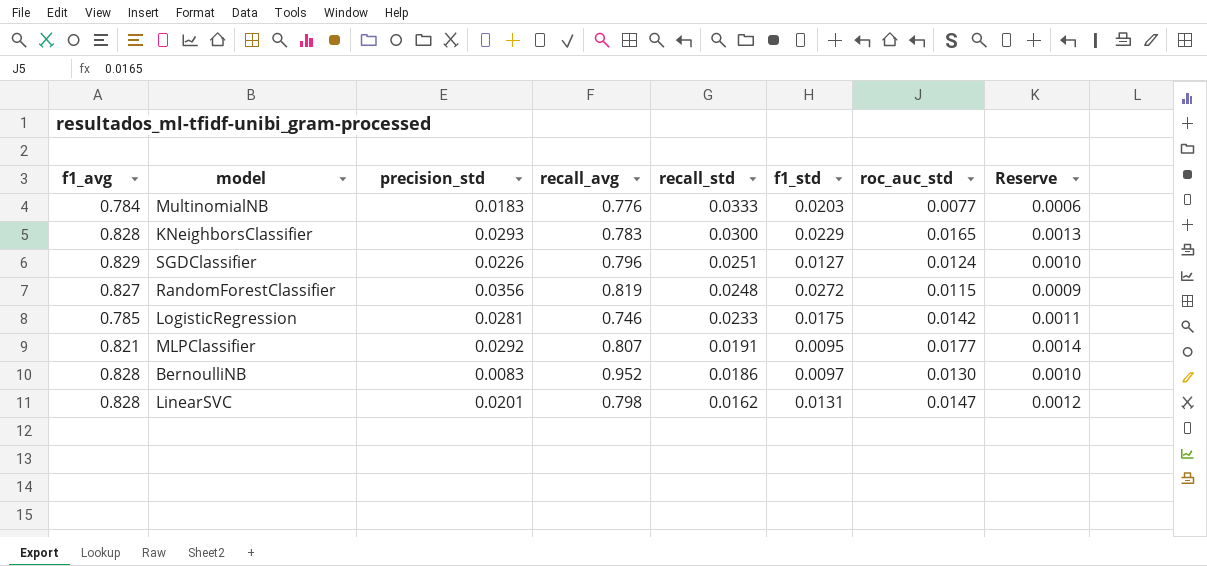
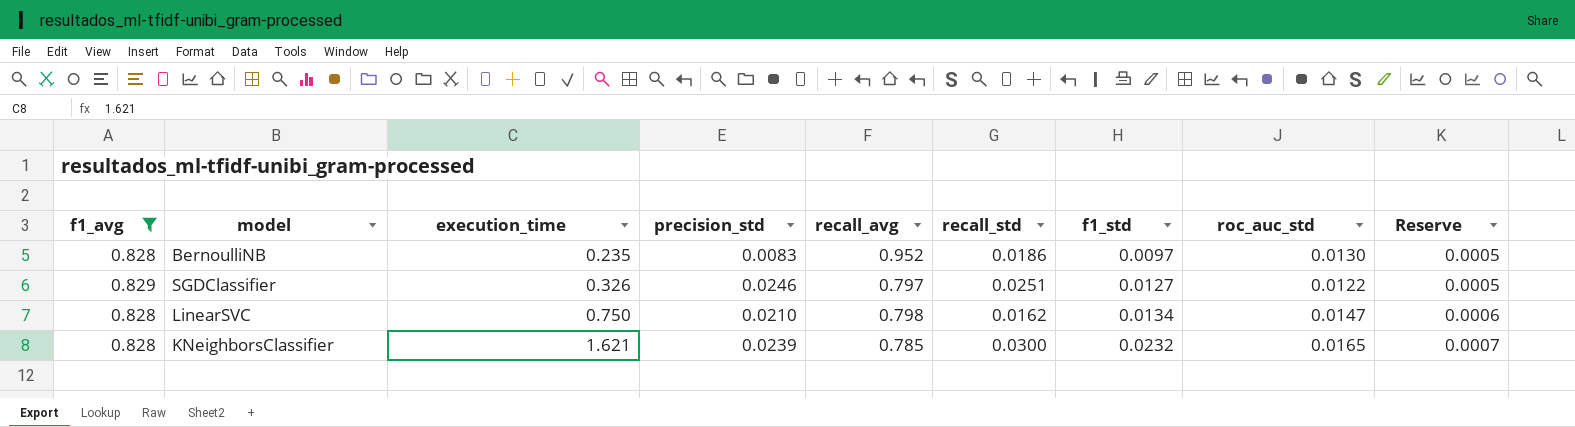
filter: none -> f1_avg >= 0.828
row order: recall_std descending -> execution_time ascending
column execution_time | position: none -> 3
column Reserve | formula: [roc_auc_std] * 0.08 -> [roc_auc_std] * 0.04
SGDClassifier | precision_std: 0.0226 -> 0.0246
SGDClassifier | recall_avg: 0.796 -> 0.797
SGDClassifier | roc_auc_std: 0.0124 -> 0.0122
LinearSVC | precision_std: 0.0201 -> 0.0210
LinearSVC | f1_std: 0.0131 -> 0.0134
KNeighborsClassifier | precision_std: 0.0293 -> 0.0239
KNeighborsClassifier | recall_avg: 0.783 -> 0.785
KNeighborsClassifier | f1_std: 0.0229 -> 0.0232

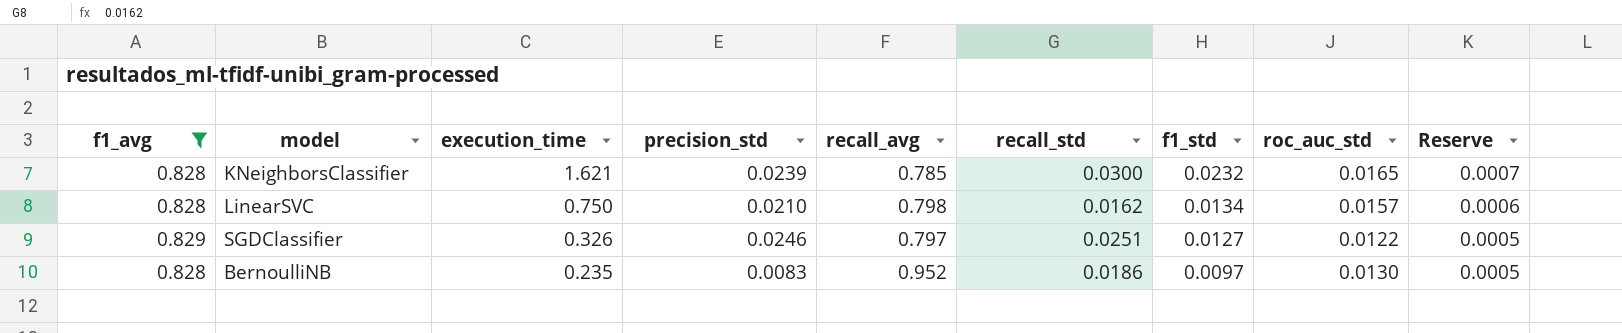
row order: execution_time ascending -> execution_time descending
LinearSVC | roc_auc_std: 0.0147 -> 0.0157

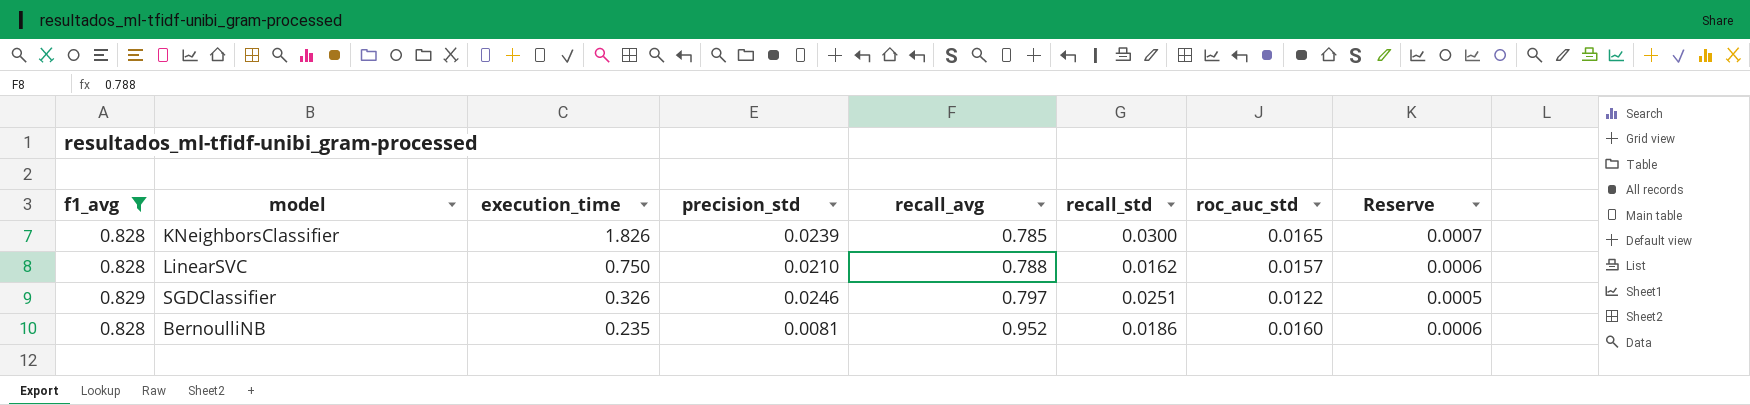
column f1_std | position: 7 -> none
KNeighborsClassifier | execution_time: 1.621 -> 1.826
LinearSVC | recall_avg: 0.798 -> 0.788
BernoulliNB | precision_std: 0.0083 -> 0.0081
BernoulliNB | roc_auc_std: 0.0130 -> 0.0160
BernoulliNB | Reserve: 0.0005 -> 0.0006

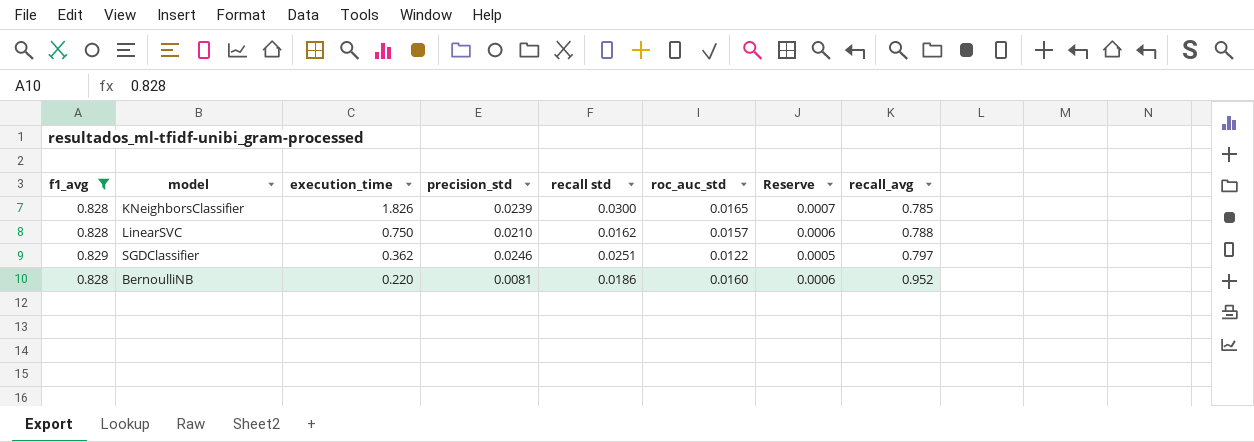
column name: recall_std -> recall std
column recall_avg | position: 5 -> 8
SGDClassifier | execution_time: 0.326 -> 0.362
BernoulliNB | execution_time: 0.235 -> 0.220

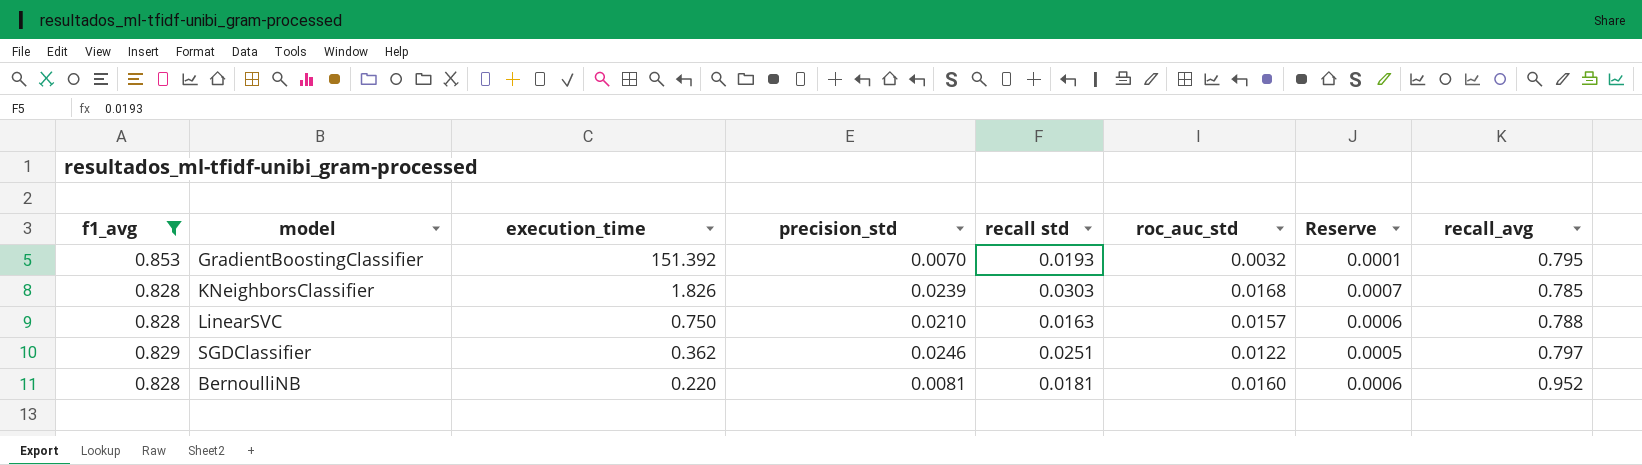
row GradientBoostingClassifier: none -> 0.853 | 151.392 | 0.0070 | 0.0193 | 0.0032 | 0.0001 | 0.795
KNeighborsClassifier | recall std: 0.0300 -> 0.0303
KNeighborsClassifier | roc_auc_std: 0.0165 -> 0.0168
LinearSVC | recall std: 0.0162 -> 0.0163
BernoulliNB | recall std: 0.0186 -> 0.0181

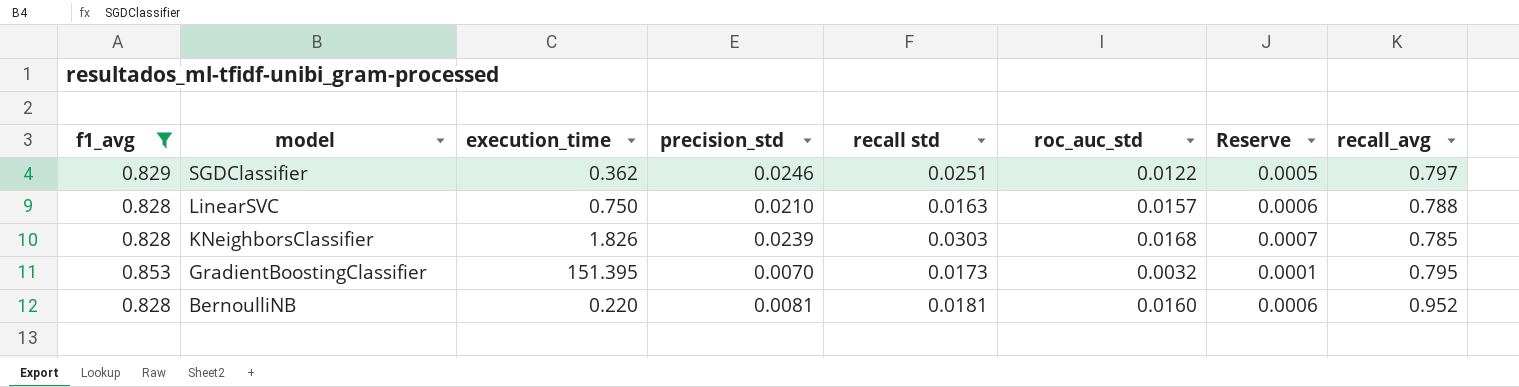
row order: execution_time descending -> model descending
GradientBoostingClassifier | execution_time: 151.392 -> 151.395
GradientBoostingClassifier | recall std: 0.0193 -> 0.0173

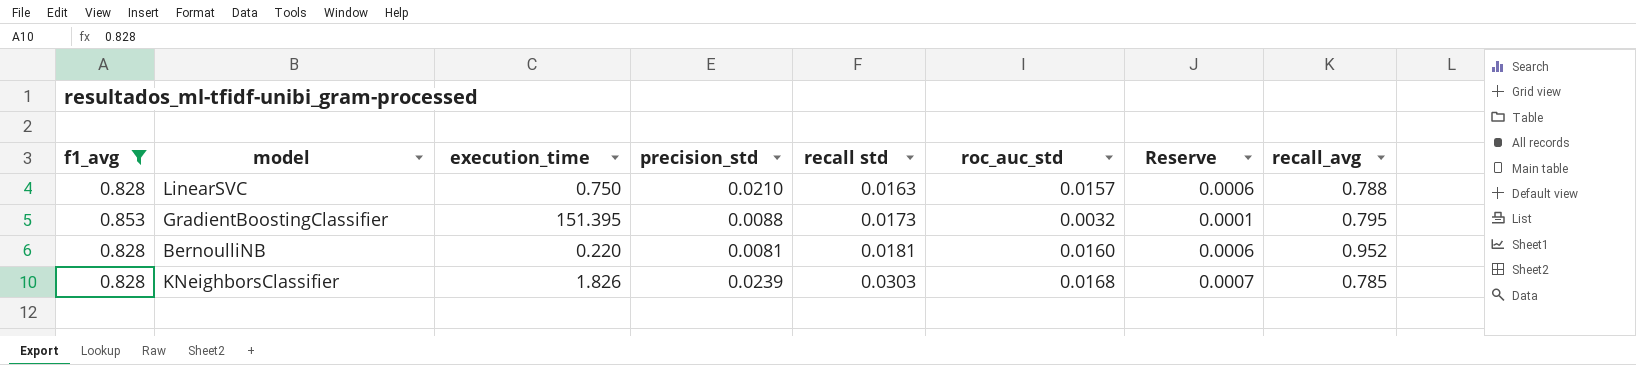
row order: model descending -> recall std ascending
row SGDClassifier: 0.829 | 0.362 | 0.0246 | 0.0251 | 0.0122 | 0.0005 | 0.797 -> none
GradientBoostingClassifier | precision_std: 0.0070 -> 0.0088

